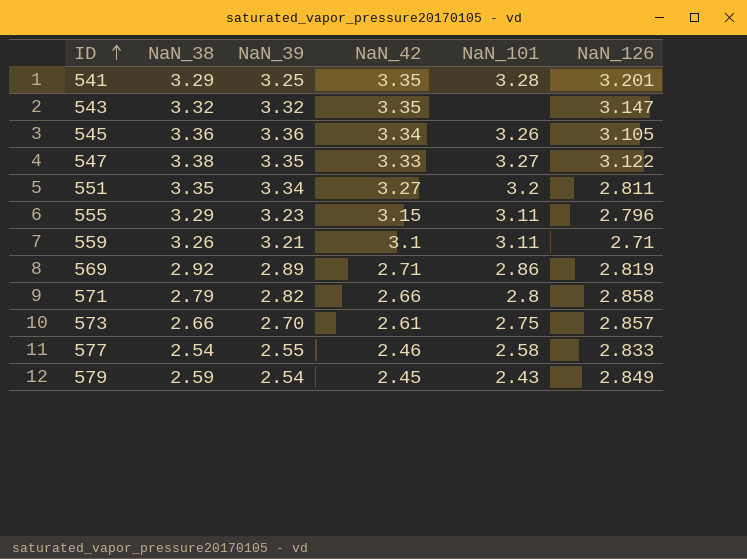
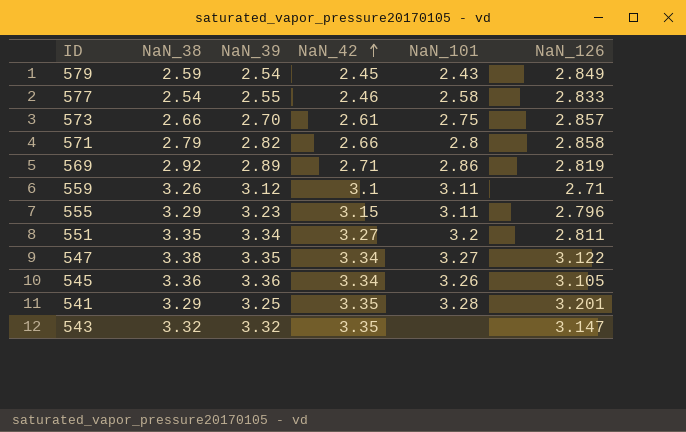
row order: ID ascending -> NaN_42 ascending
559 | NaN_39: 3.21 -> 3.12
547 | NaN_42: 3.33 -> 3.34

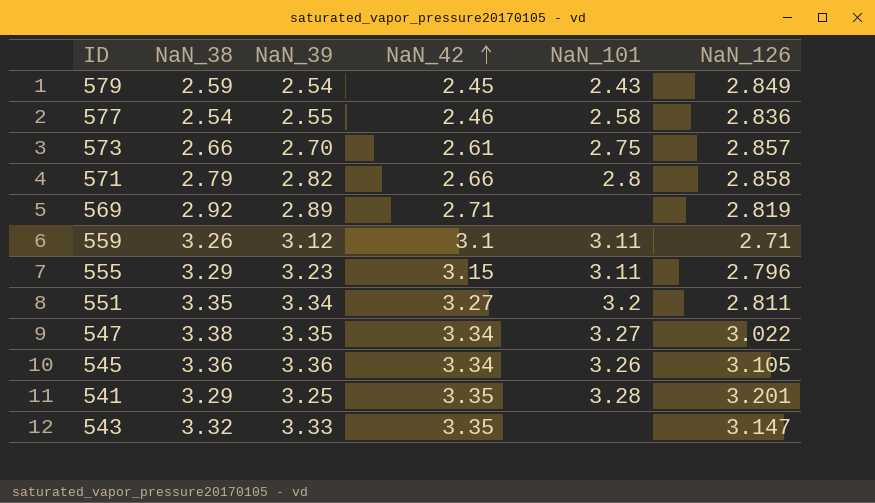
577 | NaN_126: 2.833 -> 2.836
569 | NaN_101: 2.86 -> none
547 | NaN_126: 3.122 -> 3.022
543 | NaN_39: 3.32 -> 3.33

